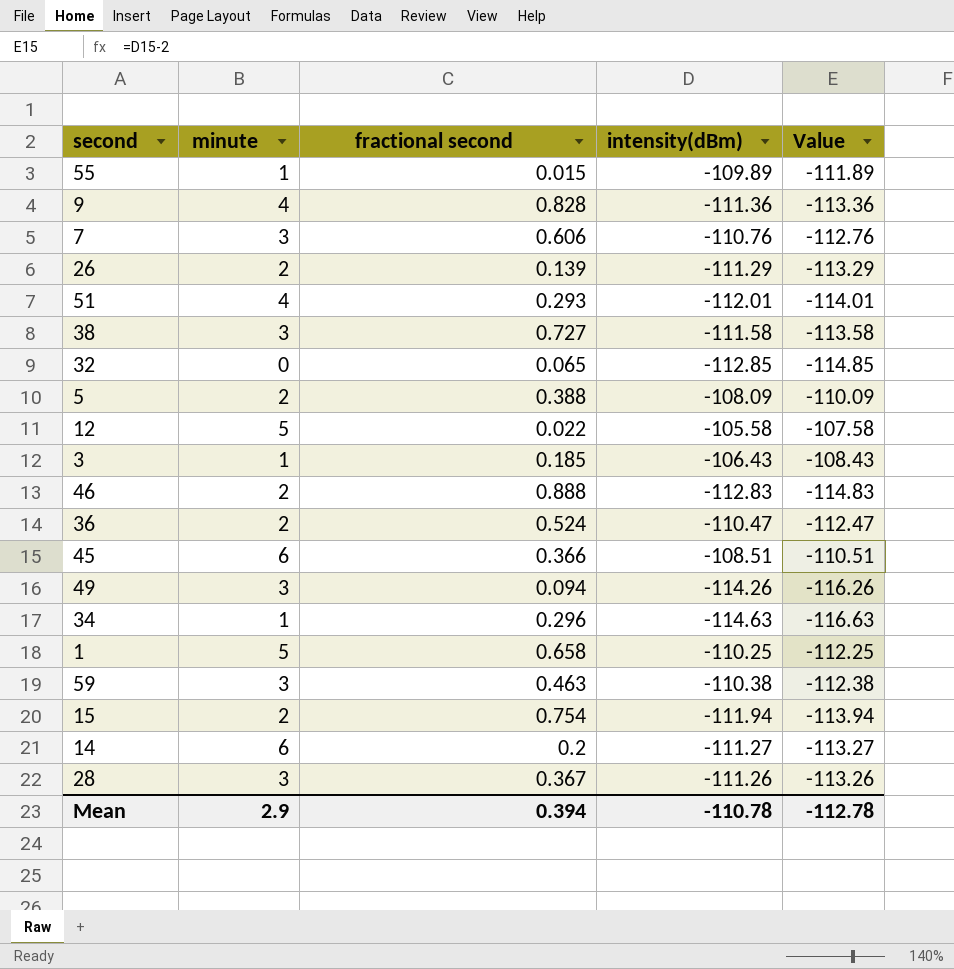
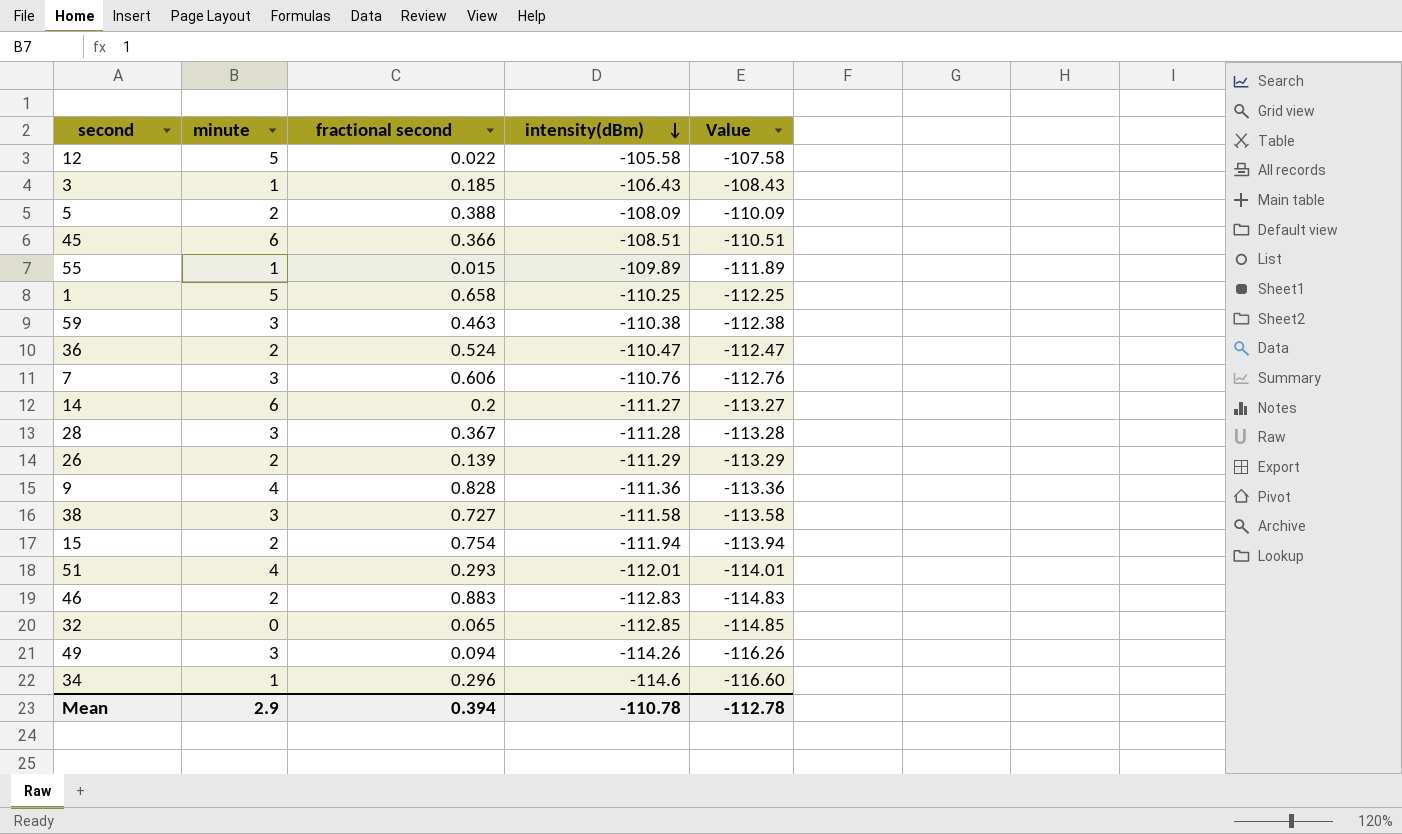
row order: none -> intensity(dBm) descending
28 | intensity(dBm): -111.26 -> -111.28
28 | Value: -113.26 -> -113.28
46 | fractional second: 0.888 -> 0.883
34 | intensity(dBm): -114.63 -> -114.6
34 | Value: -116.63 -> -116.60

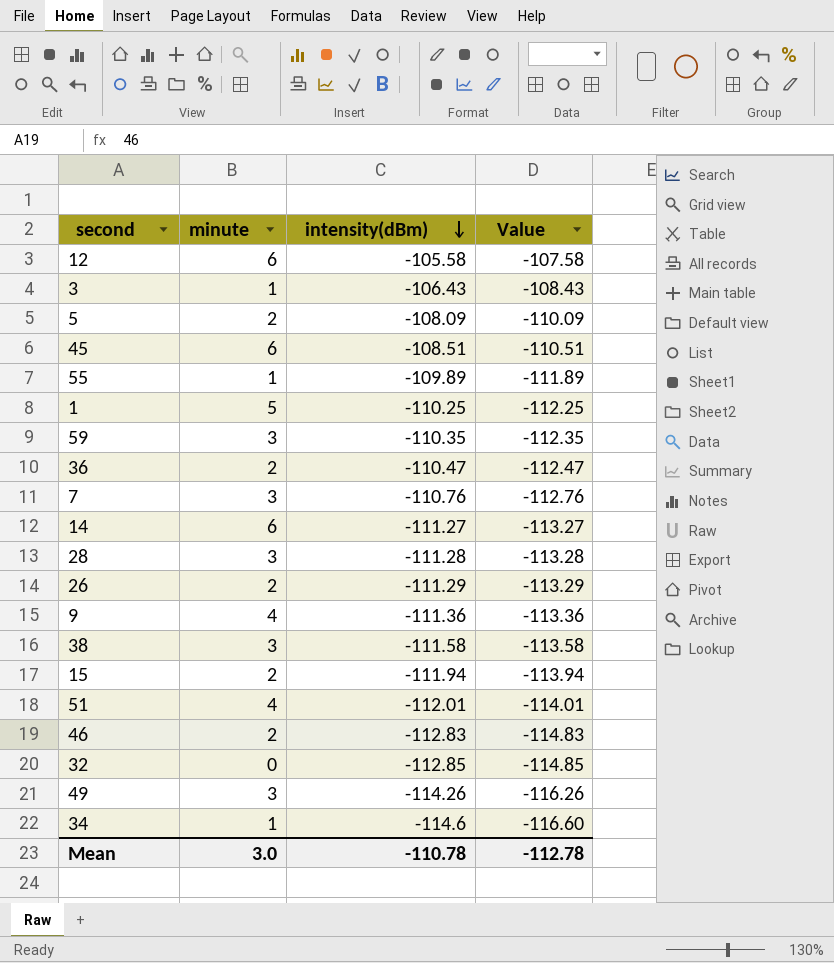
column fractional second | position: 3 -> none
12 | minute: 5 -> 6
59 | intensity(dBm): -110.38 -> -110.35
59 | Value: -112.38 -> -112.35
Mean | minute: 2.9 -> 3.0

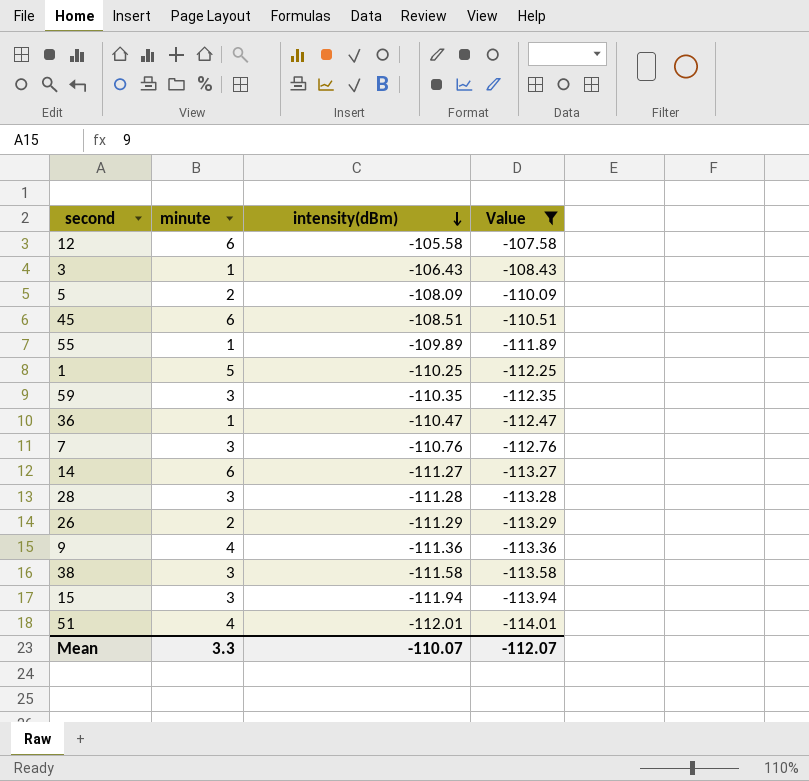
filter: none -> Value >= -114.01
36 | minute: 2 -> 1
15 | minute: 2 -> 3
Mean | minute: 3.0 -> 3.3
Mean | intensity(dBm): -110.78 -> -110.07
Mean | Value: -112.78 -> -112.07

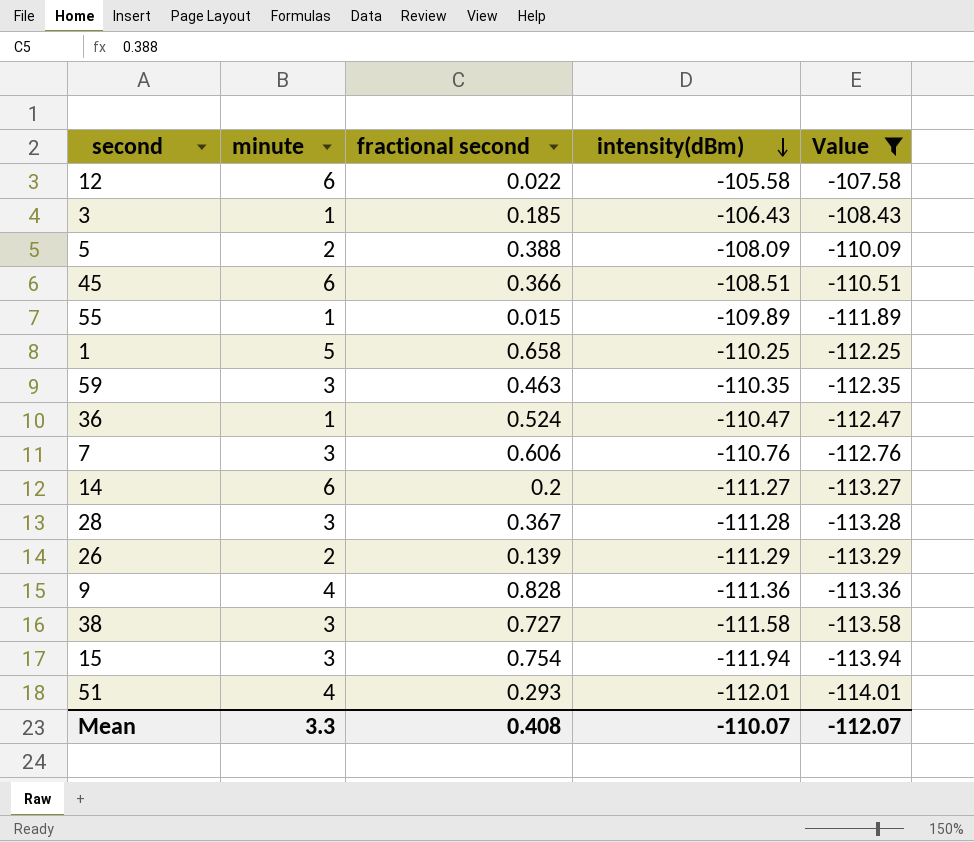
column fractional second | position: none -> 3

